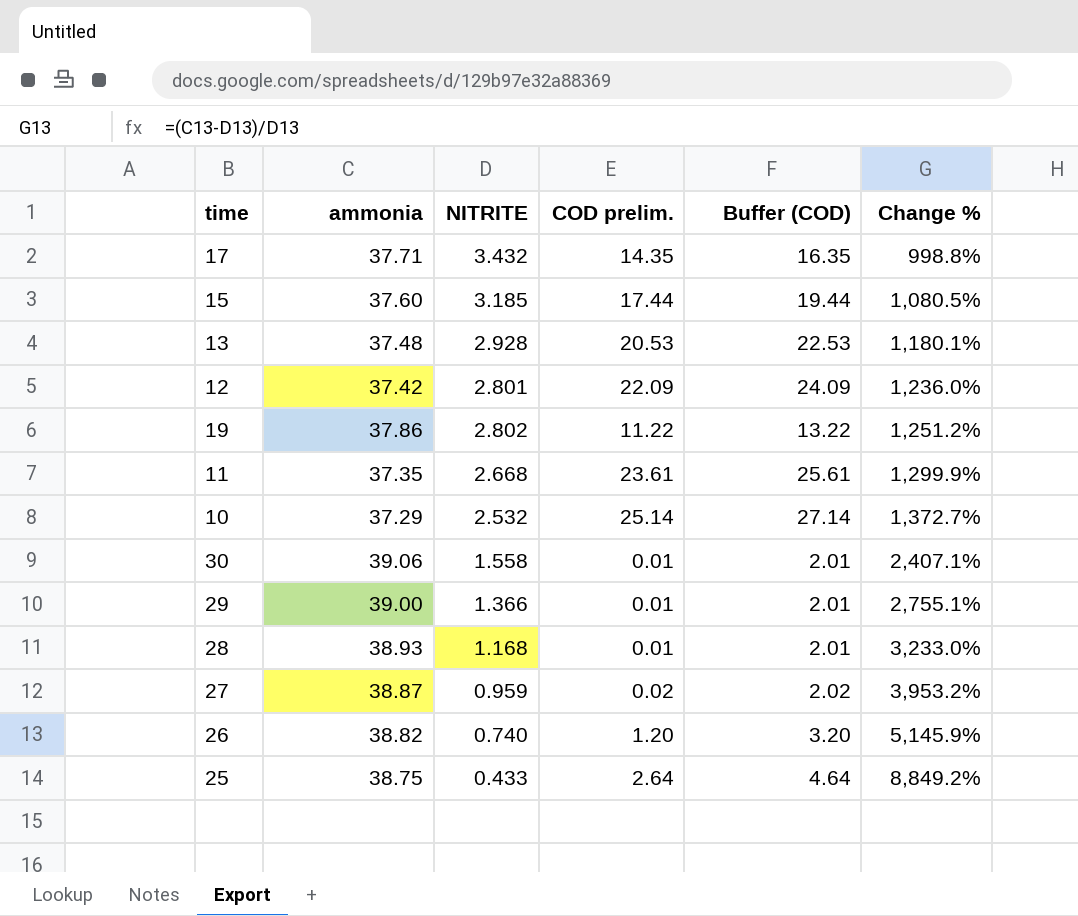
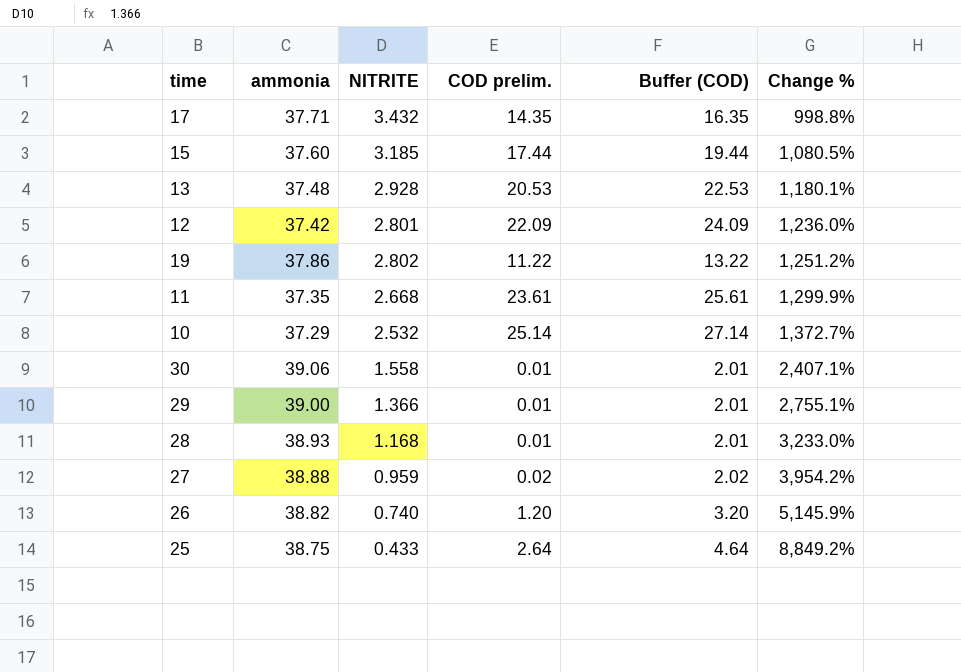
27 | ammonia: 38.87 -> 38.88
27 | Change %: 3,953.2% -> 3,954.2%

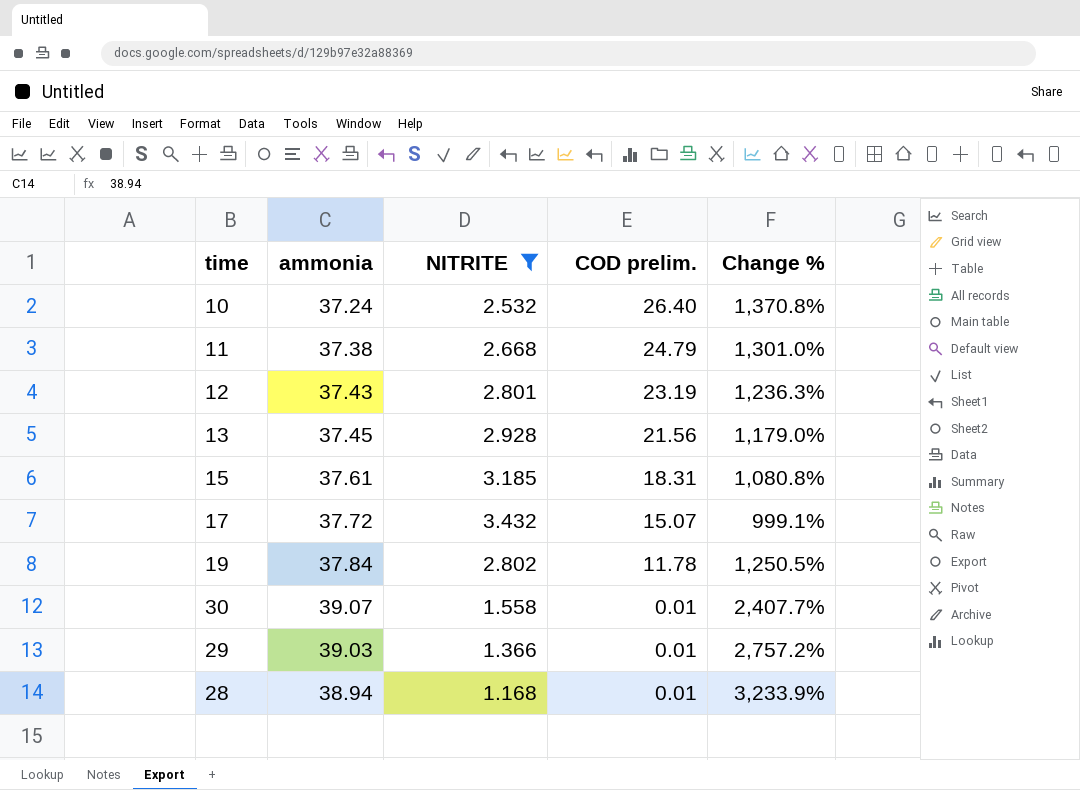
filter: none -> NITRITE >= 1.168
row order: Change % ascending -> COD prelim. descending
column Buffer (COD) | formula: [COD prelim.] + 2 -> none
10 | ammonia: 37.29 -> 37.24
10 | COD prelim.: 25.14 -> 26.40
10 | Change %: 1,372.7% -> 1,370.8%
11 | ammonia: 37.35 -> 37.38
11 | COD prelim.: 23.61 -> 24.79
11 | Change %: 1,299.9% -> 1,301.0%
12 | ammonia: 37.42 -> 37.43
12 | COD prelim.: 22.09 -> 23.19
12 | Change %: 1,236.0% -> 1,236.3%
13 | ammonia: 37.48 -> 37.45
13 | COD prelim.: 20.53 -> 21.56
13 | Change %: 1,180.1% -> 1,179.0%
15 | ammonia: 37.60 -> 37.61
15 | COD prelim.: 17.44 -> 18.31
15 | Change %: 1,080.5% -> 1,080.8%
17 | ammonia: 37.71 -> 37.72
17 | COD prelim.: 14.35 -> 15.07
17 | Change %: 998.8% -> 999.1%
19 | ammonia: 37.86 -> 37.84
19 | COD prelim.: 11.22 -> 11.78
19 | Change %: 1,251.2% -> 1,250.5%
30 | ammonia: 39.06 -> 39.07
30 | Change %: 2,407.1% -> 2,407.7%
29 | ammonia: 39.00 -> 39.03
29 | Change %: 2,755.1% -> 2,757.2%
28 | ammonia: 38.93 -> 38.94
28 | Change %: 3,233.0% -> 3,233.9%

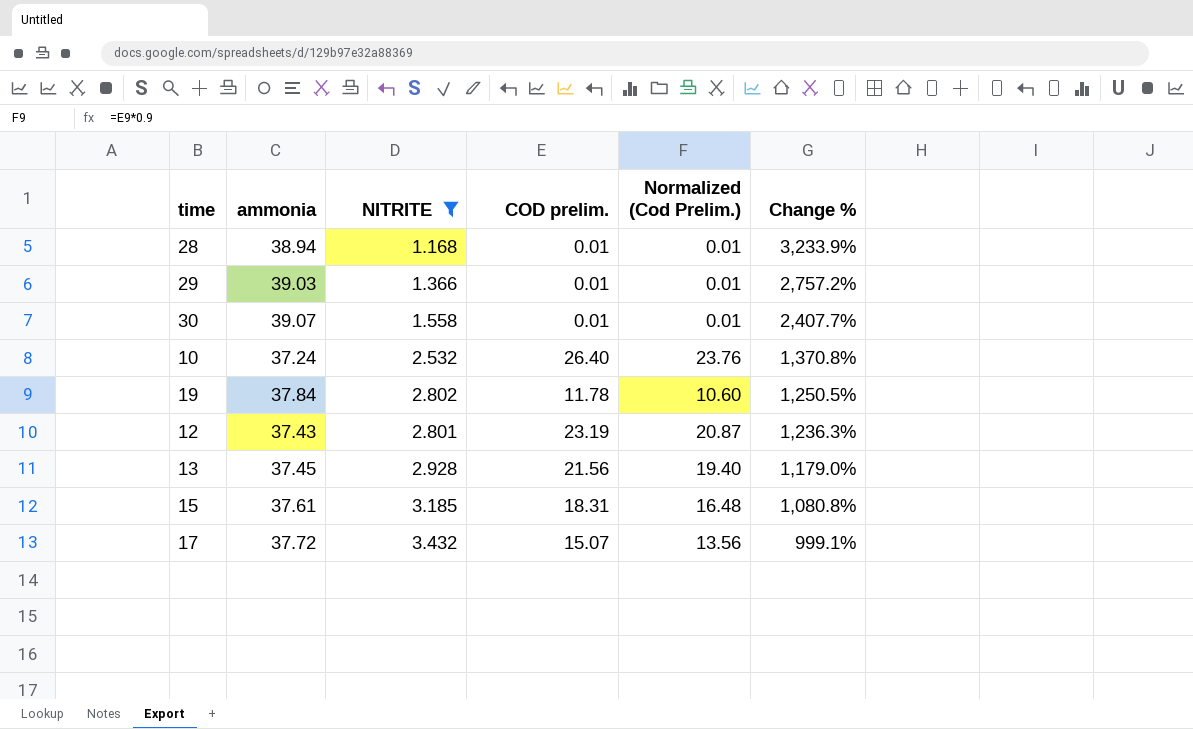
row order: COD prelim. descending -> Change % descending
column Normalized (Cod Prelim.) | formula: none -> [COD prelim.] * 0.9
row 11: 37.38 | 2.668 | 24.79 | 1,301.0% -> none

